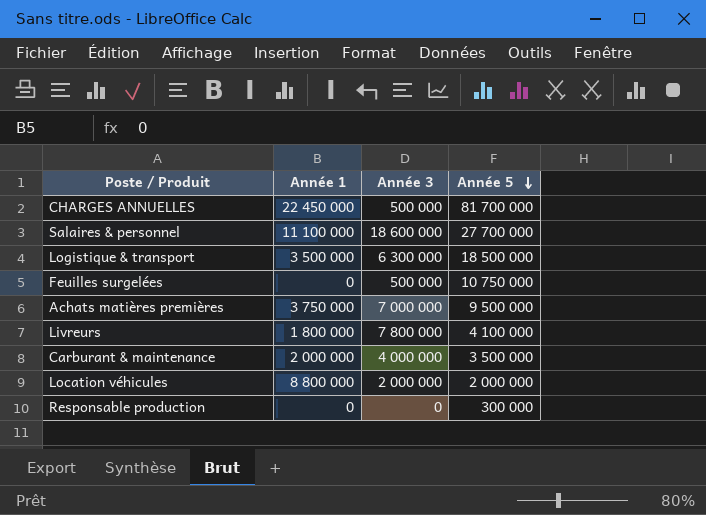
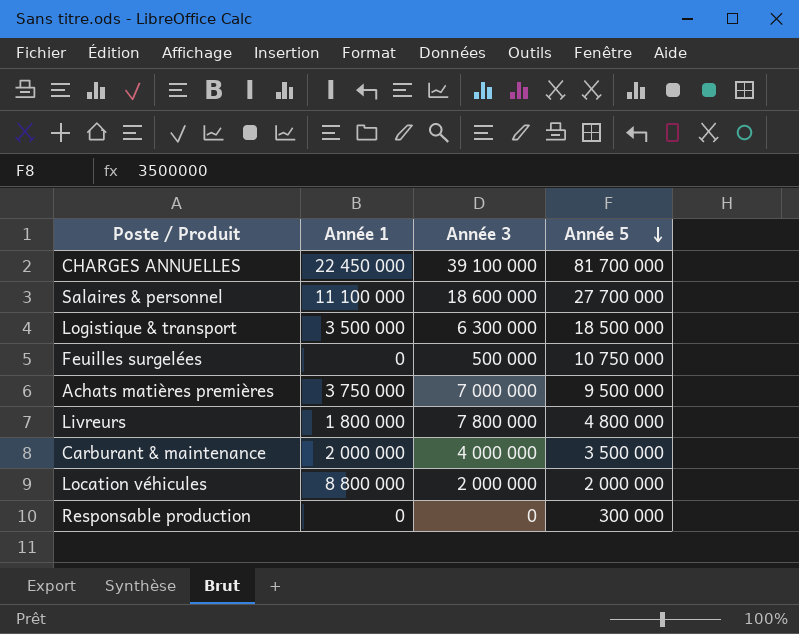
CHARGES ANNUELLES | Année 3: 500 000 -> 39 100 000
Livreurs | Année 5: 4 100 000 -> 4 800 000

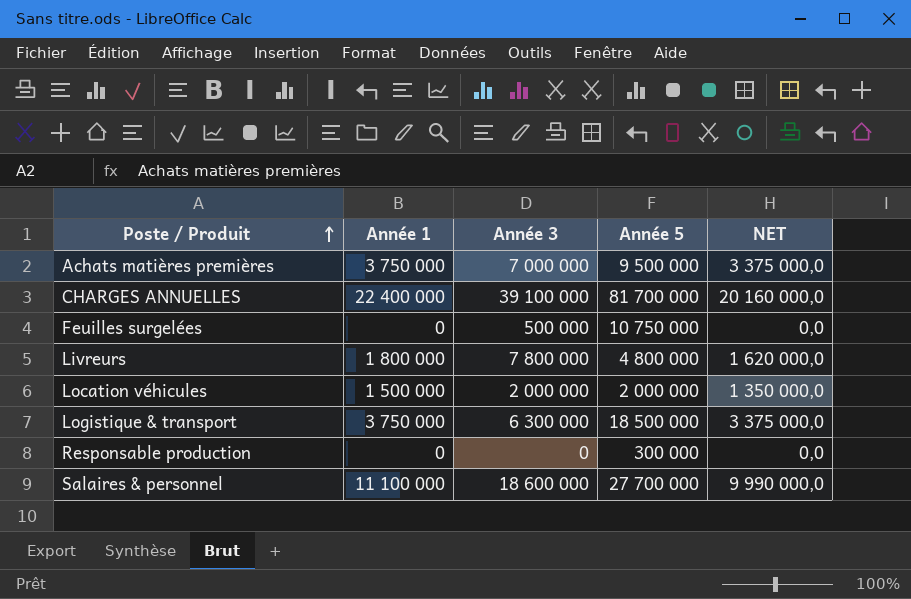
row order: Année 5 descending -> Poste / Produit ascending
column NET | formula: none -> [Année 1] * 0,9
row Carburant & maintenance: 2 000 000 | 4 000 000 | 3 500 000 -> none
CHARGES ANNUELLES | Année 1: 22 450 000 -> 22 400 000
Location véhicules | Année 1: 8 800 000 -> 1 500 000
Logistique & transport | Année 1: 3 500 000 -> 3 750 000

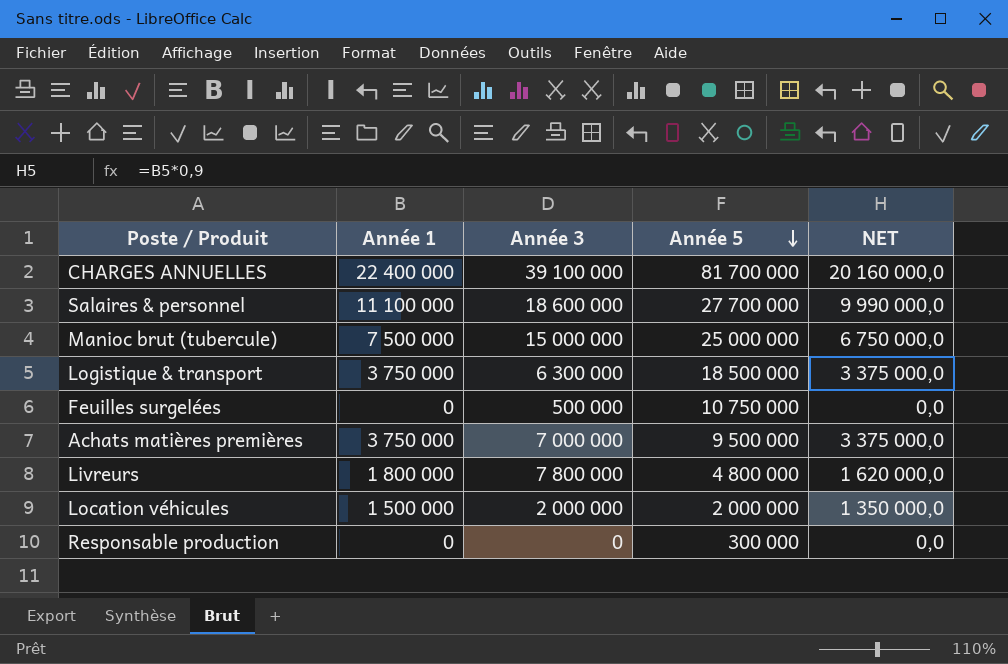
row order: Poste / Produit ascending -> Année 5 descending
row Manioc brut (tubercule): none -> 7 500 000 | 15 000 000 | 25 000 000 | 6 750 000,0

